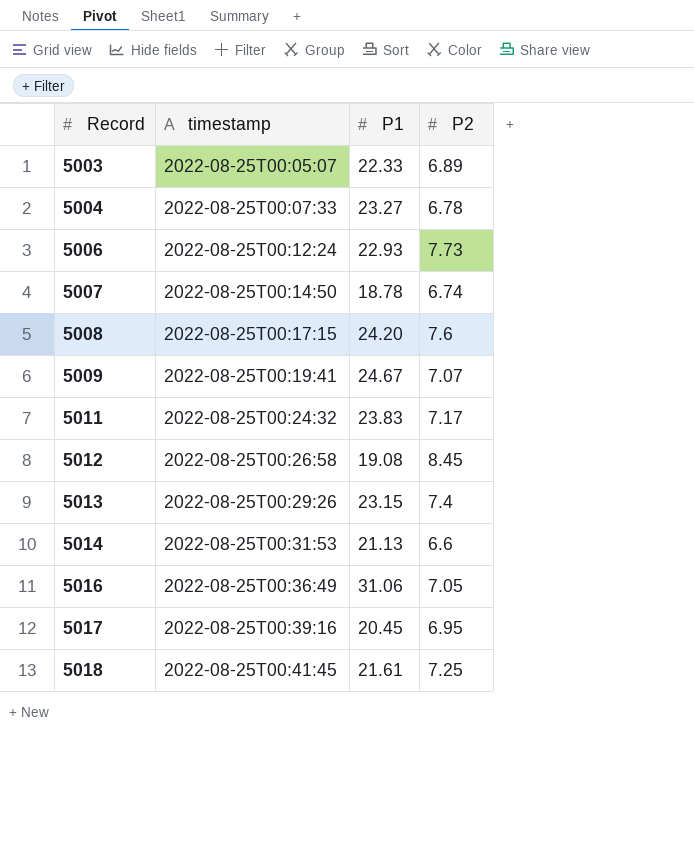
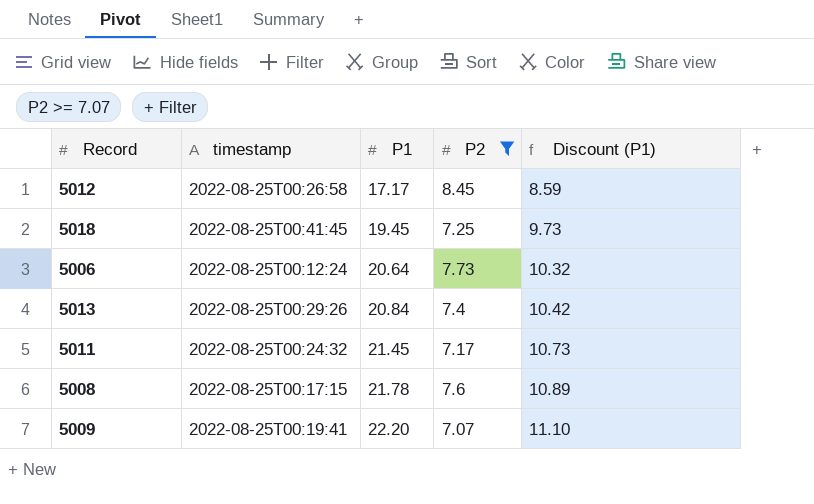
filter: none -> P2 >= 7.07
row order: Record ascending -> P1 ascending
column Discount (P1) | formula: none -> [P1] * 0.5
5012 | P1: 19.08 -> 17.17
5018 | P1: 21.61 -> 19.45
5006 | P1: 22.93 -> 20.64
5013 | P1: 23.15 -> 20.84
5011 | P1: 23.83 -> 21.45
5008 | P1: 24.20 -> 21.78
5009 | P1: 24.67 -> 22.20

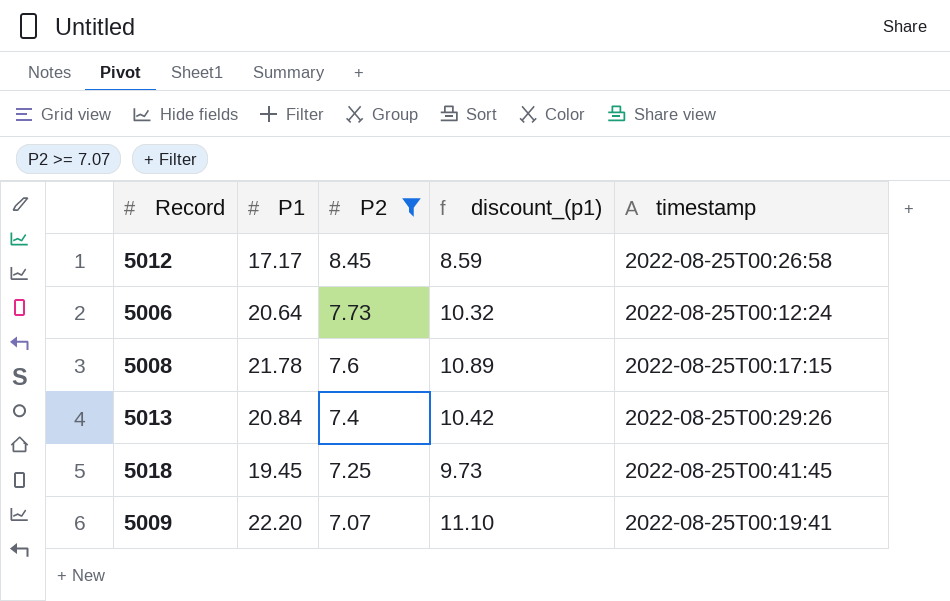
row order: P1 ascending -> P2 descending
column name: Discount (P1) -> discount_(p1)
column timestamp | position: 2 -> 5
row 5011: 2022-08-25T00:24:32 | 21.45 | 7.17 | 10.73 -> none

